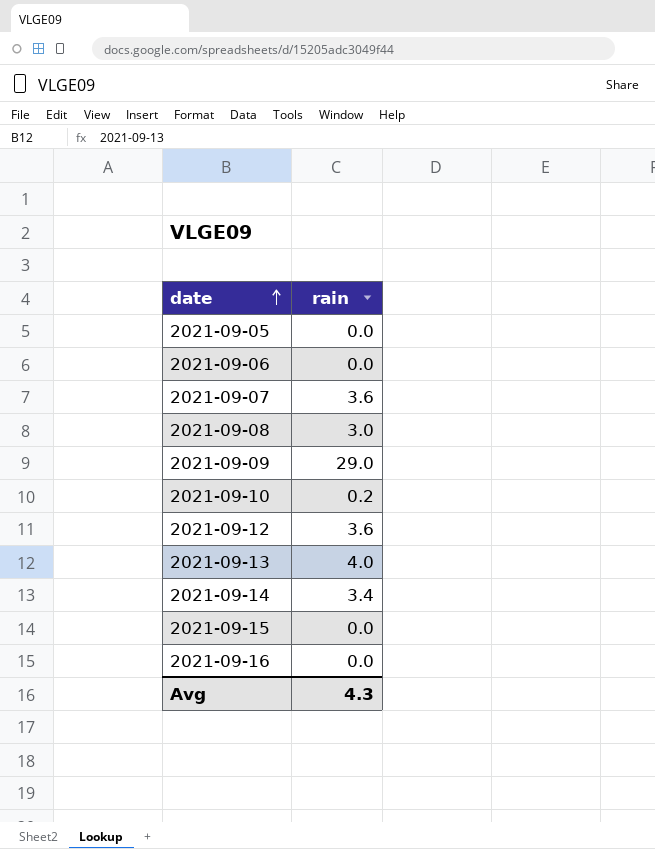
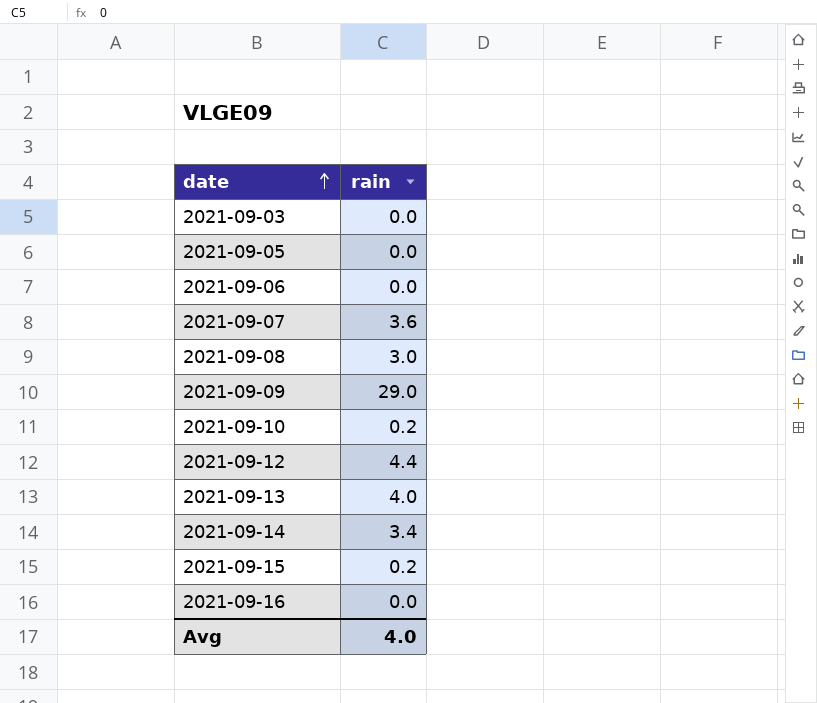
row 2021-09-03: none -> 0.0
2021-09-12 | rain: 3.6 -> 4.4
2021-09-15 | rain: 0.0 -> 0.2
Avg | rain: 4.3 -> 4.0

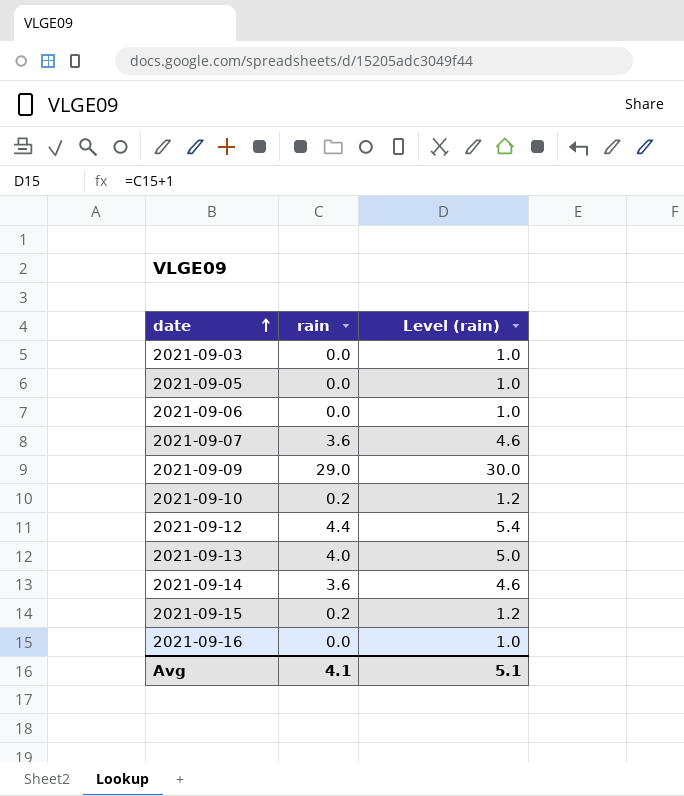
column Level (rain) | formula: none -> [rain] + 1
row 2021-09-08: 3.0 -> none
2021-09-14 | rain: 3.4 -> 3.6
Avg | rain: 4.0 -> 4.1

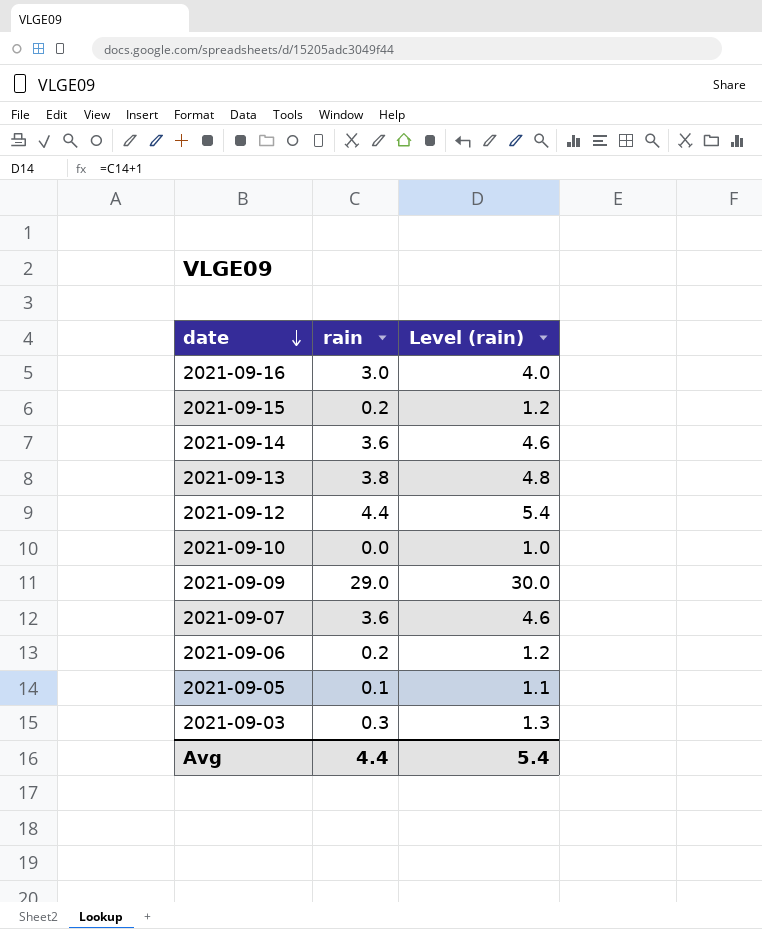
row order: date ascending -> date descending
2021-09-16 | rain: 0.0 -> 3.0
2021-09-16 | Level (rain): 1.0 -> 4.0
2021-09-13 | rain: 4.0 -> 3.8
2021-09-13 | Level (rain): 5.0 -> 4.8
2021-09-10 | rain: 0.2 -> 0.0
2021-09-10 | Level (rain): 1.2 -> 1.0
2021-09-06 | rain: 0.0 -> 0.2
2021-09-06 | Level (rain): 1.0 -> 1.2
2021-09-05 | rain: 0.0 -> 0.1
2021-09-05 | Level (rain): 1.0 -> 1.1
2021-09-03 | rain: 0.0 -> 0.3
2021-09-03 | Level (rain): 1.0 -> 1.3
Avg | rain: 4.1 -> 4.4
Avg | Level (rain): 5.1 -> 5.4

